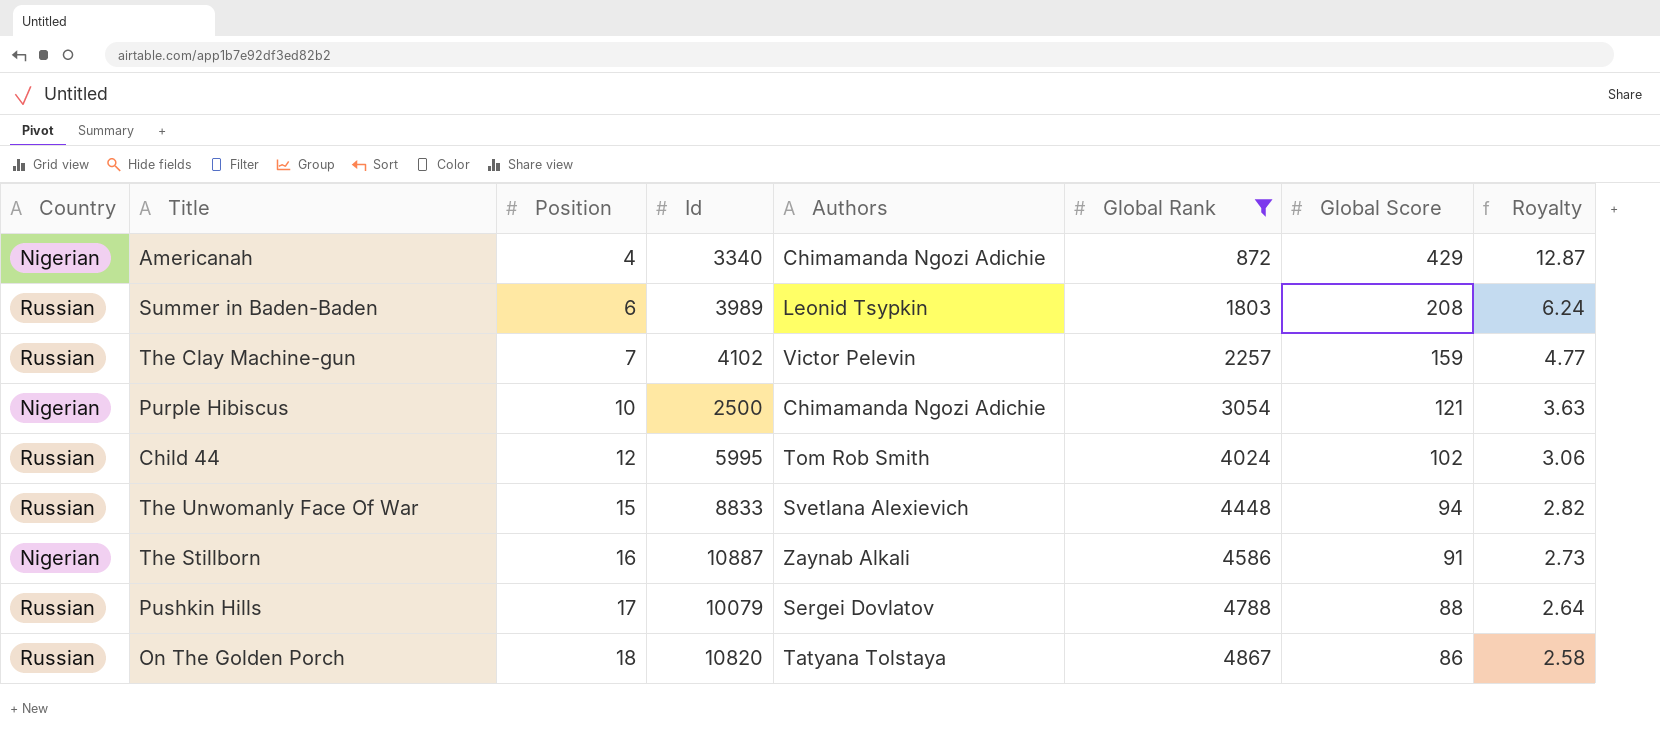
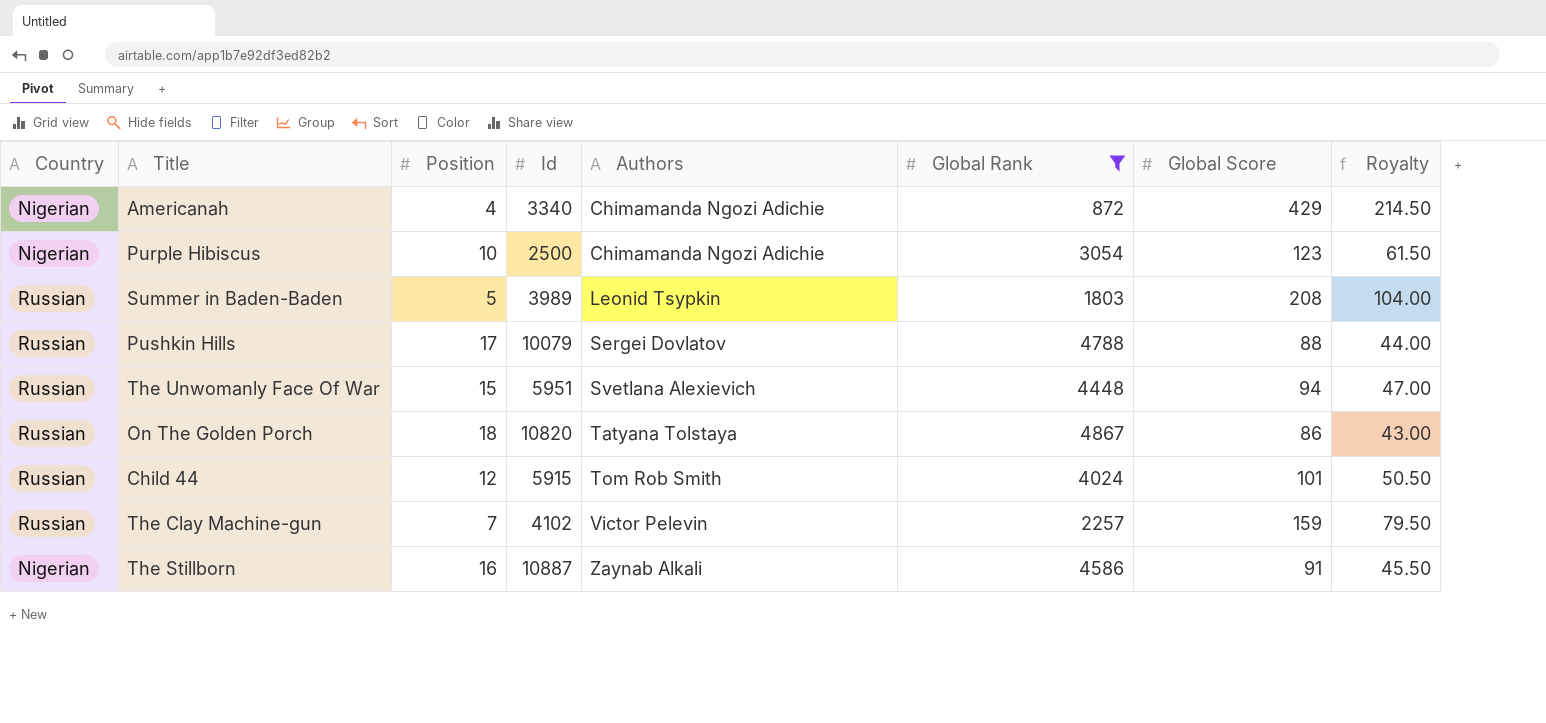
row order: Position ascending -> Authors ascending
column Royalty | formula: [Global Score] * 0.03 -> [Global Score] * 0.5
Purple Hibiscus | Global Score: 121 -> 123
Summer in Baden-Baden | Position: 6 -> 5
The Unwomanly Face Of War | Id: 8833 -> 5951
Child 44 | Id: 5995 -> 5915
Child 44 | Global Score: 102 -> 101

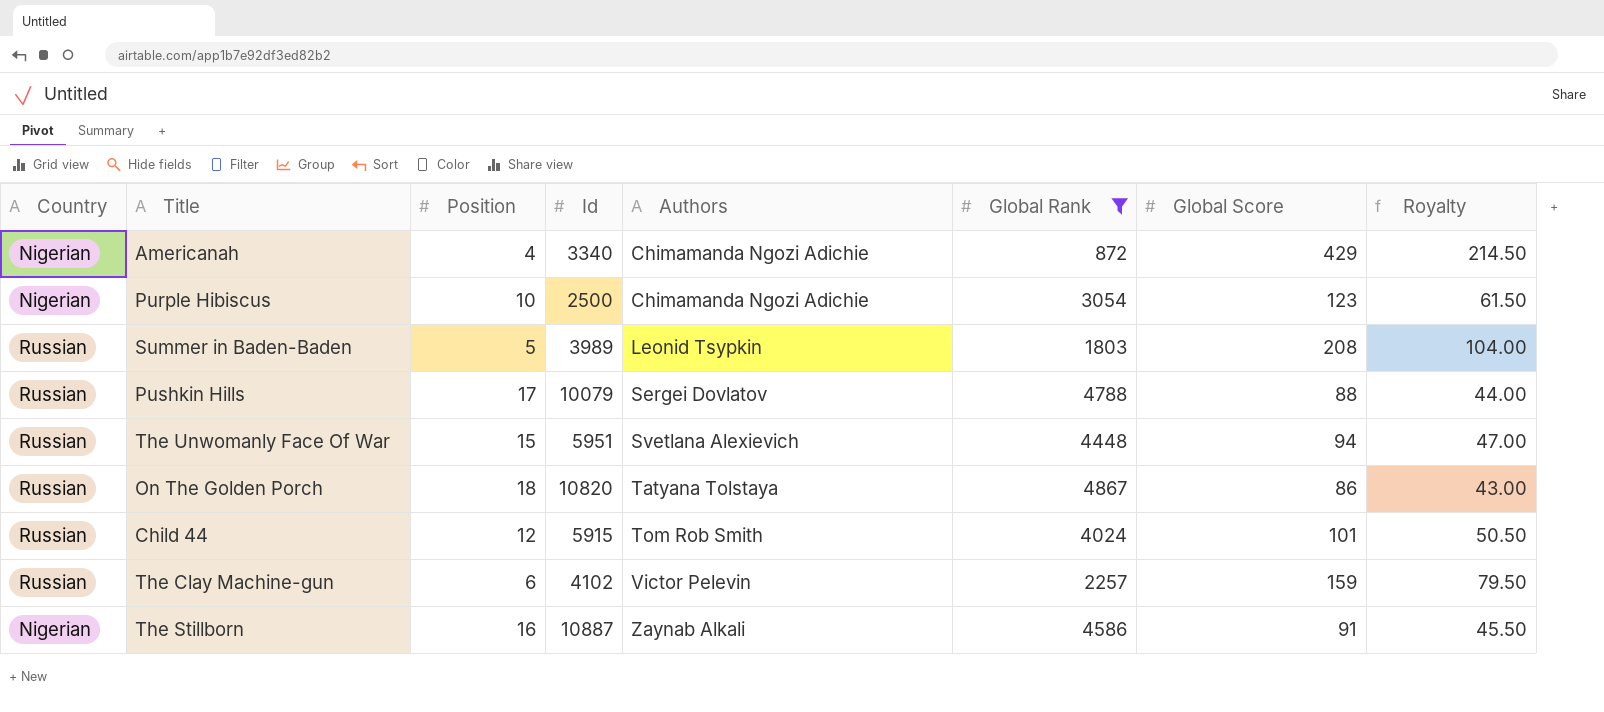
The Clay Machine-gun | Position: 7 -> 6

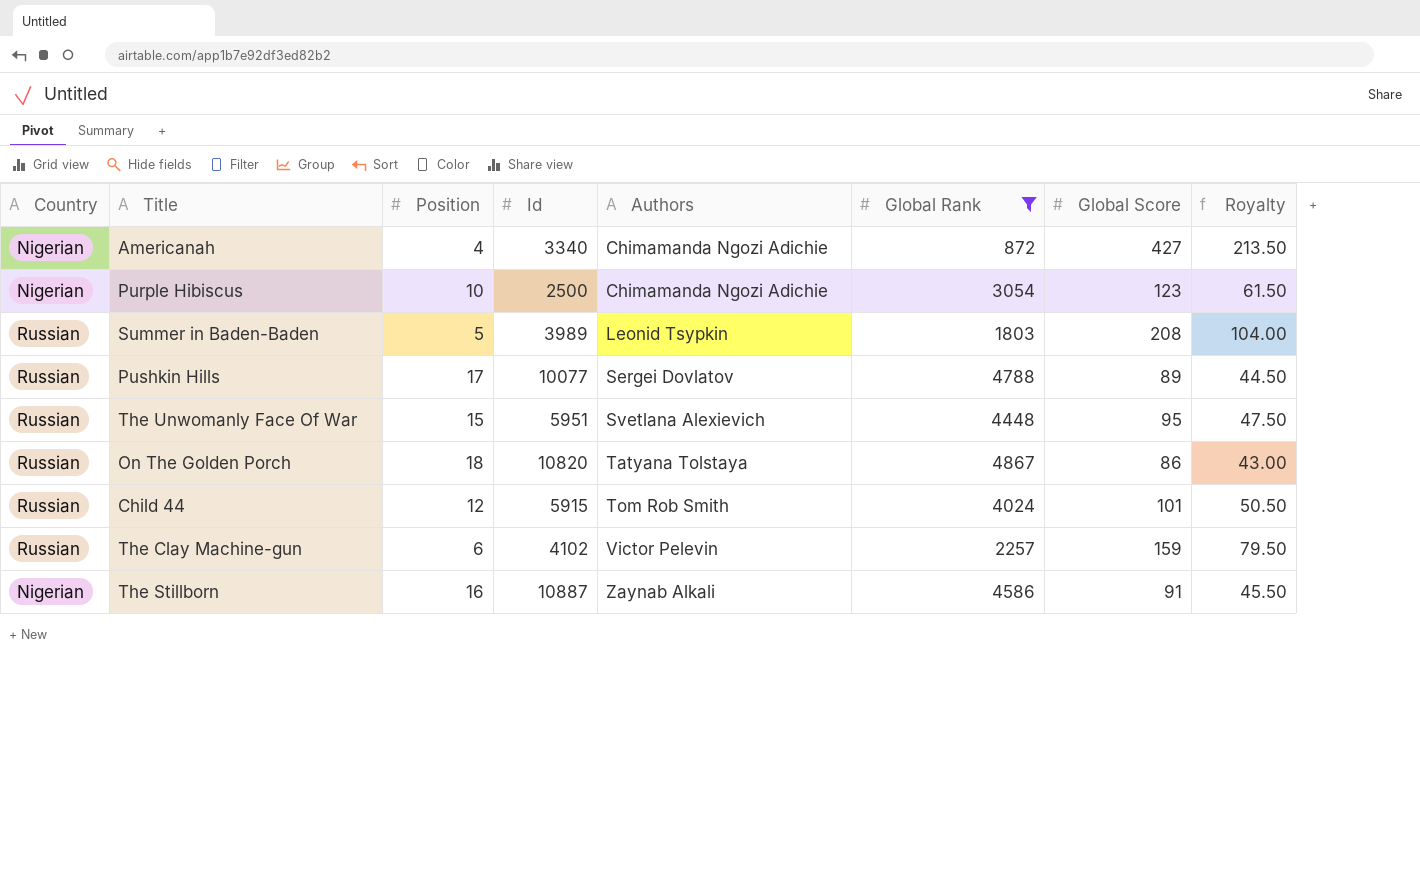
Americanah | Global Score: 429 -> 427
Americanah | Royalty: 214.50 -> 213.50
Pushkin Hills | Id: 10079 -> 10077
Pushkin Hills | Global Score: 88 -> 89
Pushkin Hills | Royalty: 44.00 -> 44.50
The Unwomanly Face Of War | Global Score: 94 -> 95
The Unwomanly Face Of War | Royalty: 47.00 -> 47.50

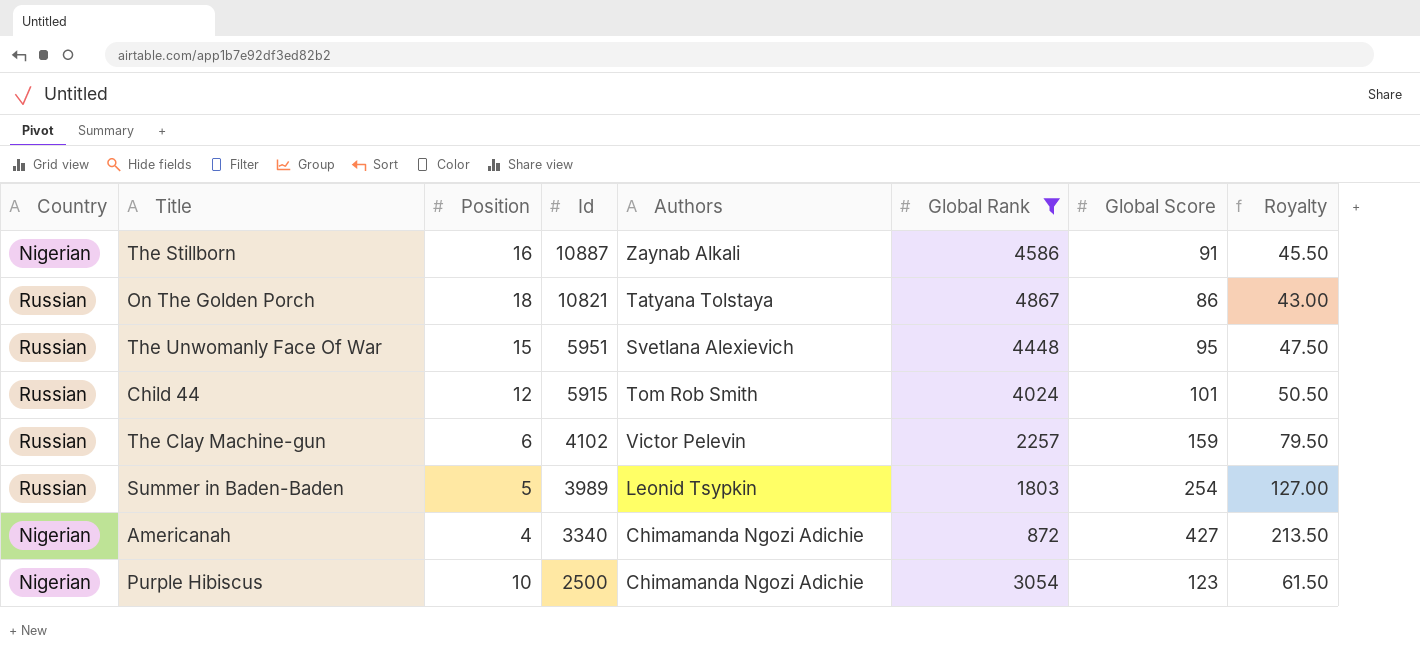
row order: Authors ascending -> Id descending
row Pushkin Hills: Russian | 17 | 10077 | Sergei Dovlatov | 4788 | 89 | 44.50 -> none
On The Golden Porch | Id: 10820 -> 10821
Summer in Baden-Baden | Global Score: 208 -> 254
Summer in Baden-Baden | Royalty: 104.00 -> 127.00

